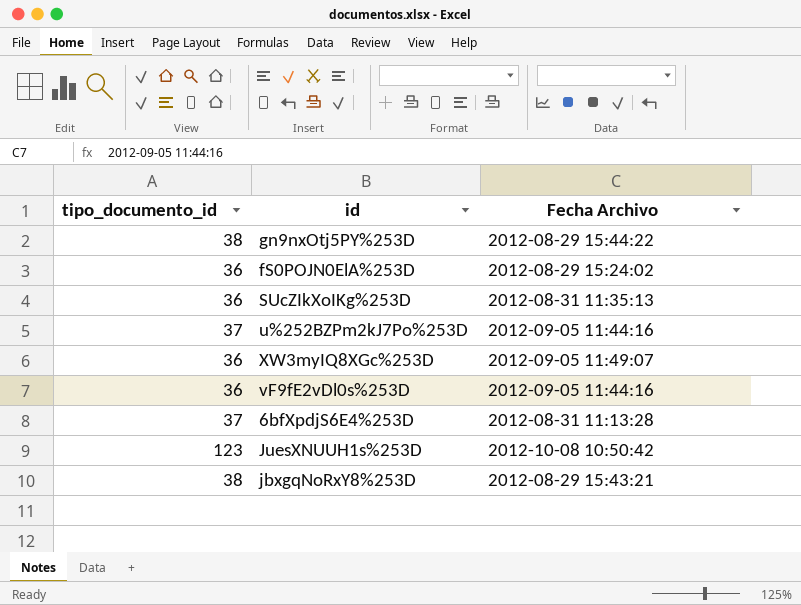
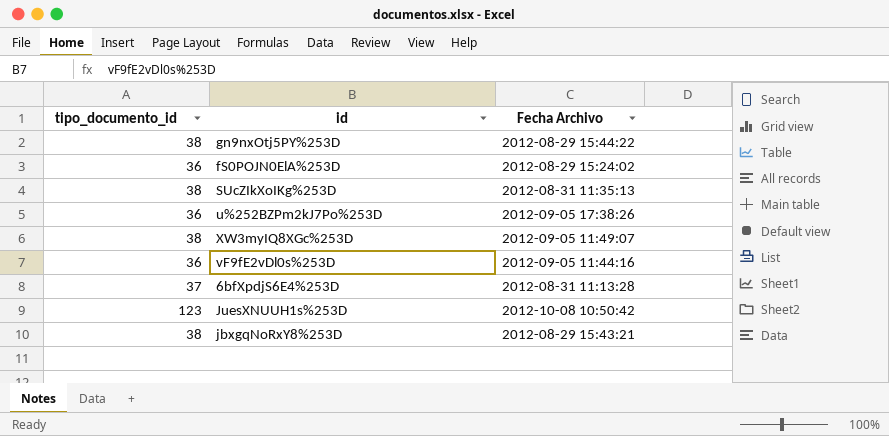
SUcZIkXoIKg%253D | tipo_documento_id: 36 -> 38
u%252BZPm2kJ7Po%253D | tipo_documento_id: 37 -> 36
u%252BZPm2kJ7Po%253D | Fecha Archivo: 2012-09-05 11:44:16 -> 2012-09-05 17:38:26
XW3myIQ8XGc%253D | tipo_documento_id: 36 -> 38

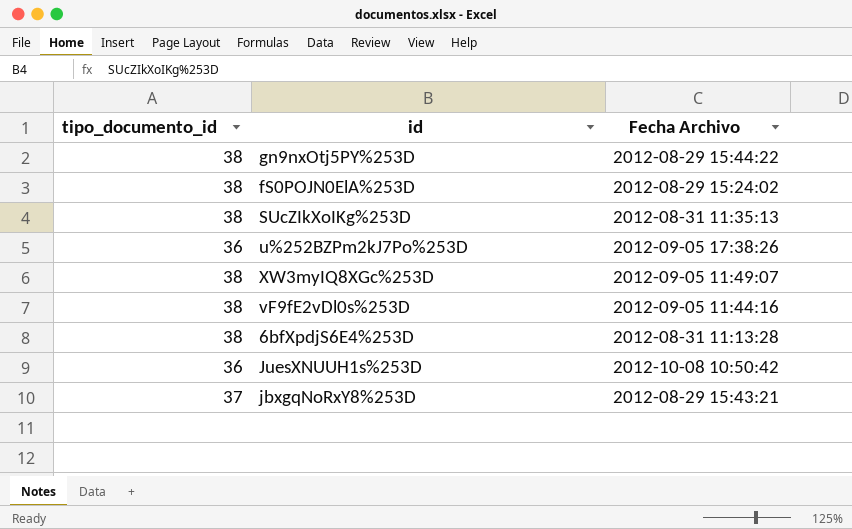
fS0POJN0ElA%253D | tipo_documento_id: 36 -> 38
vF9fE2vDl0s%253D | tipo_documento_id: 36 -> 38
6bfXpdjS6E4%253D | tipo_documento_id: 37 -> 38
JuesXNUUH1s%253D | tipo_documento_id: 123 -> 36
jbxgqNoRxY8%253D | tipo_documento_id: 38 -> 37

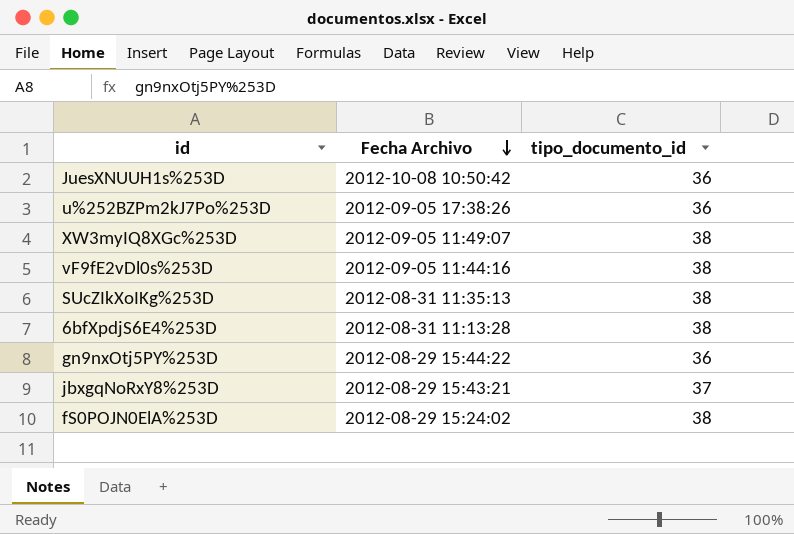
row order: none -> Fecha Archivo descending
column tipo_documento_id | position: 1 -> 3
gn9nxOtj5PY%253D | tipo_documento_id: 38 -> 36

